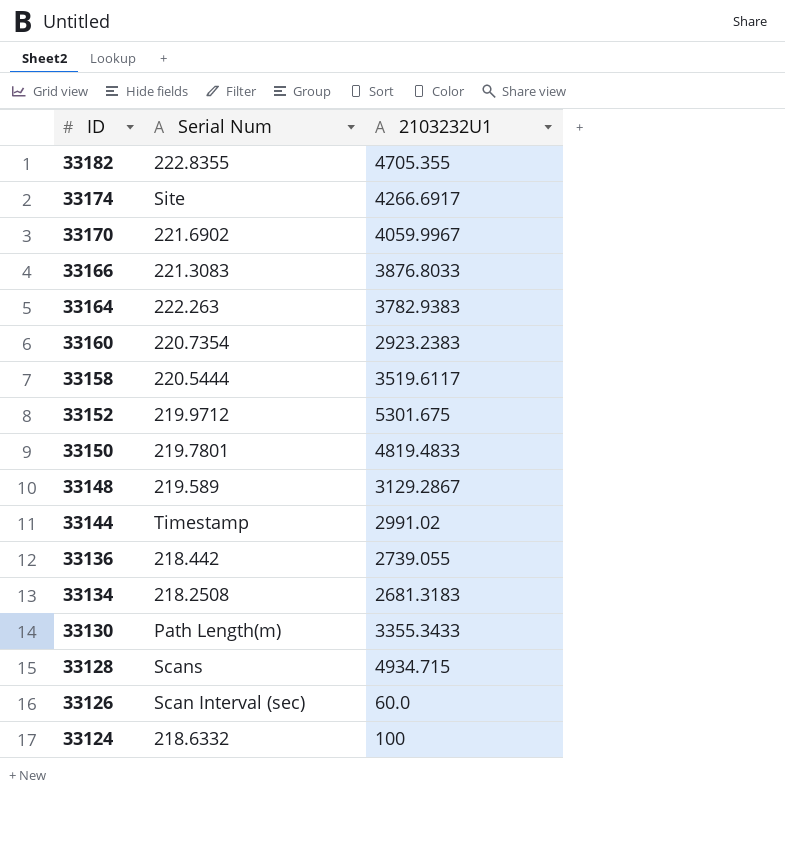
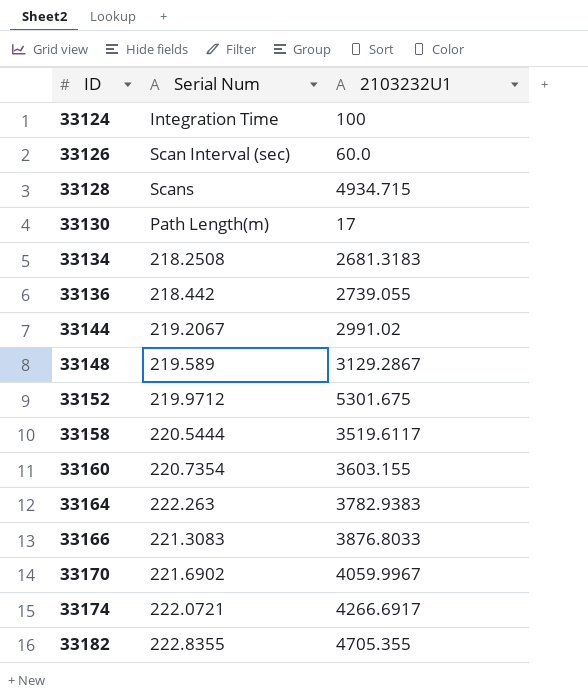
row order: ID descending -> ID ascending
row 33150: 219.7801 | 4819.4833 -> none
33124 | Serial Num: 218.6332 -> Integration Time
33130 | 2103232U1: 3355.3433 -> 17
33144 | Serial Num: Timestamp -> 219.2067
33160 | 2103232U1: 2923.2383 -> 3603.155
33174 | Serial Num: Site -> 222.0721

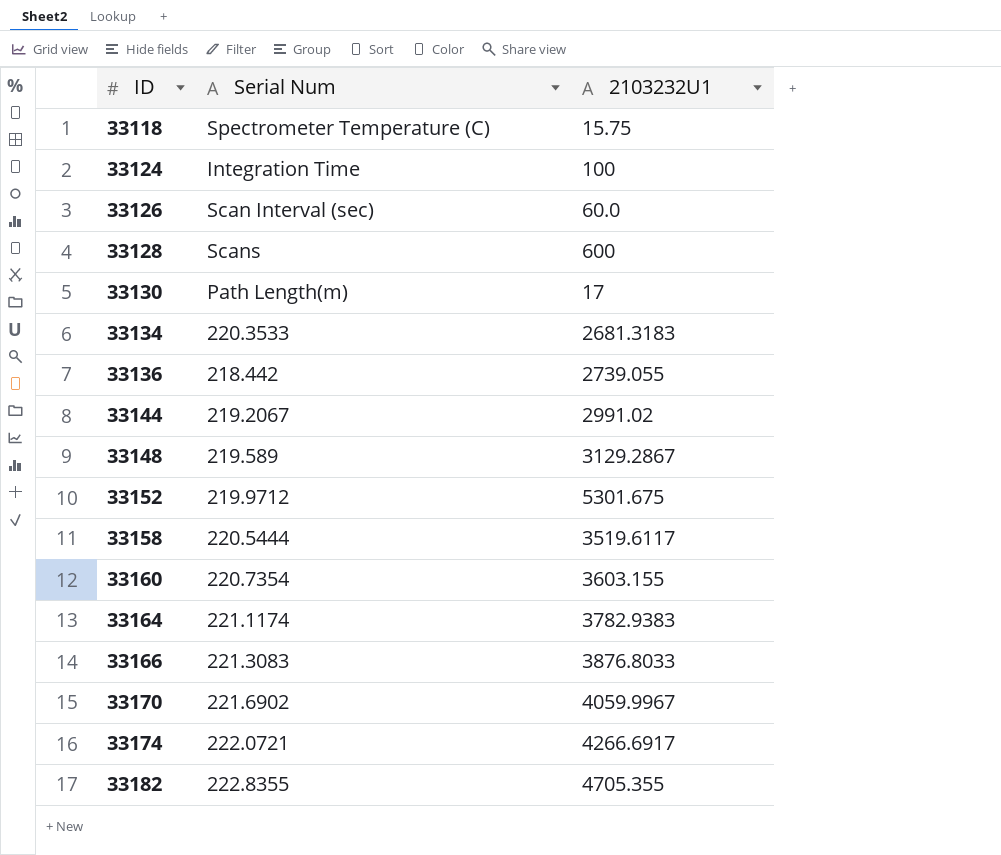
row 33118: none -> Spectrometer Temperature (C) | 15.75
33128 | 2103232U1: 4934.715 -> 600
33134 | Serial Num: 218.2508 -> 220.3533
33164 | Serial Num: 222.263 -> 221.1174

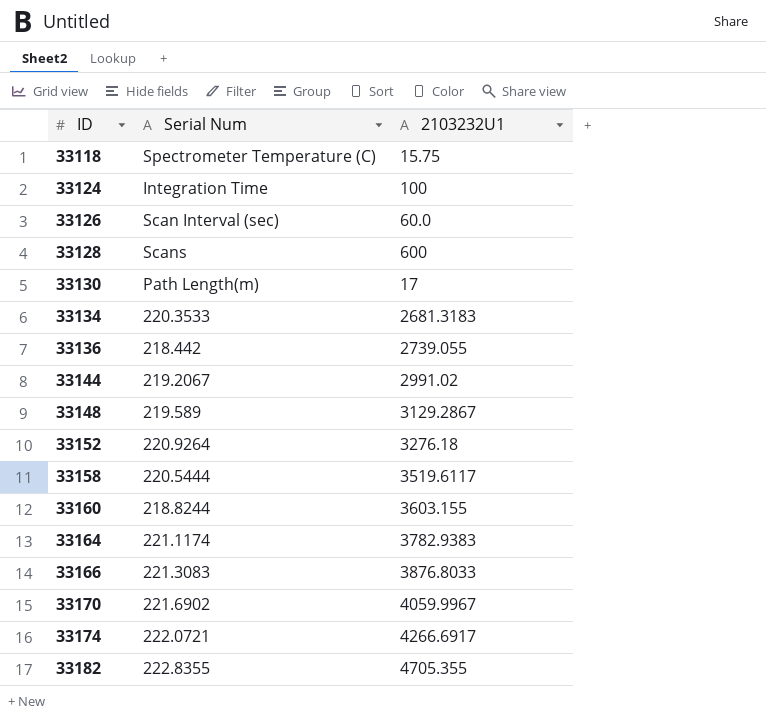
33152 | Serial Num: 219.9712 -> 220.9264
33152 | 2103232U1: 5301.675 -> 3276.18
33160 | Serial Num: 220.7354 -> 218.8244

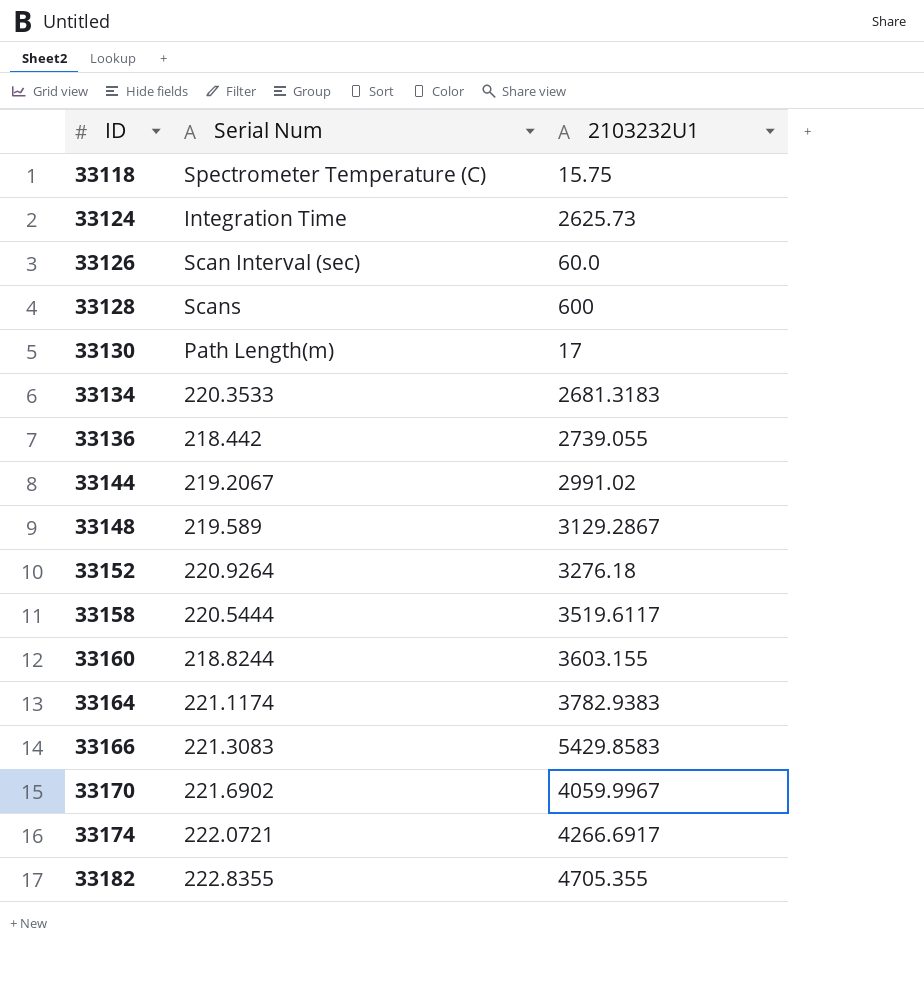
33124 | 2103232U1: 100 -> 2625.73
33166 | 2103232U1: 3876.8033 -> 5429.8583

